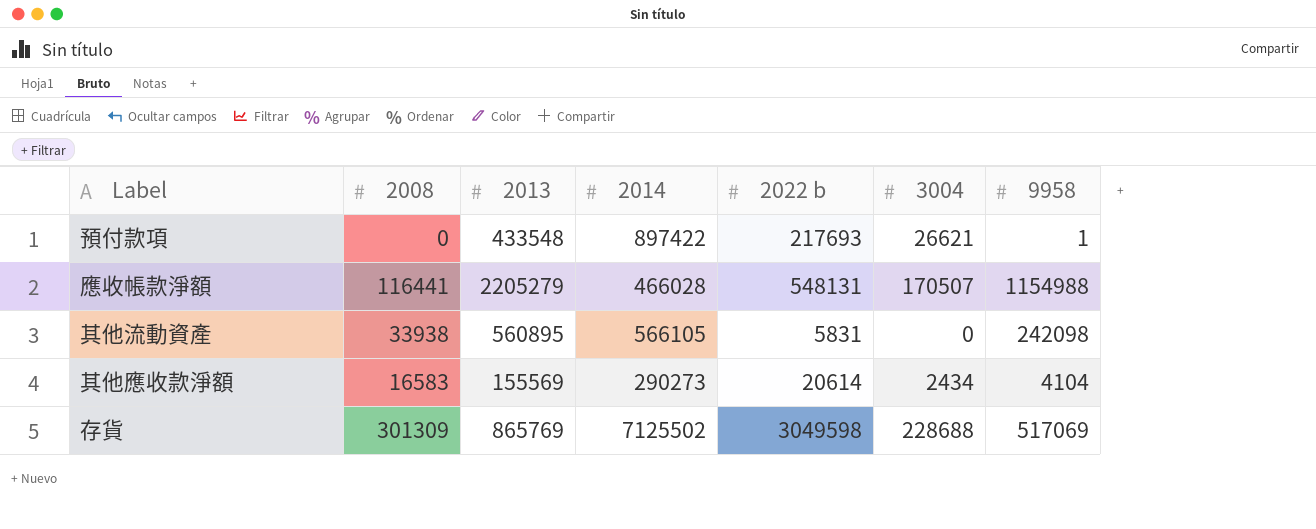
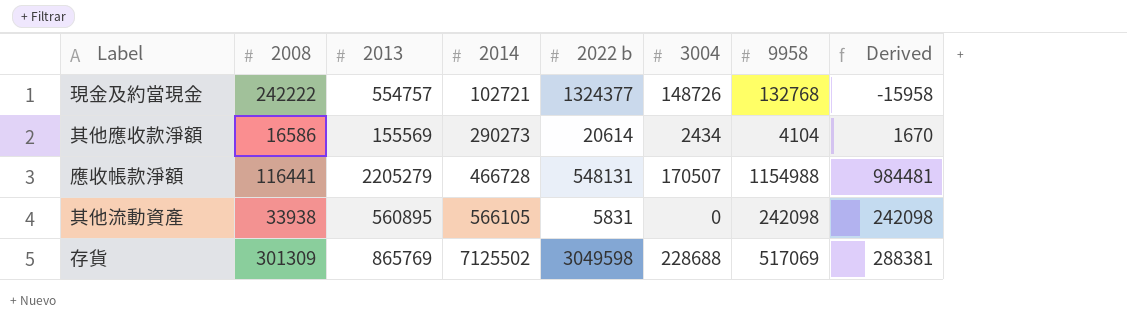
row order: none -> 2014 ascending
column Derived | formula: none -> [9958] - [3004]
row 預付款項: 0 | 433548 | 897422 | 217693 | 26621 | 1 -> none
row 現金及約當現金: none -> 242222 | 554757 | 102721 | 1324377 | 148726 | 132768 | -15958
其他應收款淨額 | 2008: 16583 -> 16586
應收帳款淨額 | 2014: 466028 -> 466728

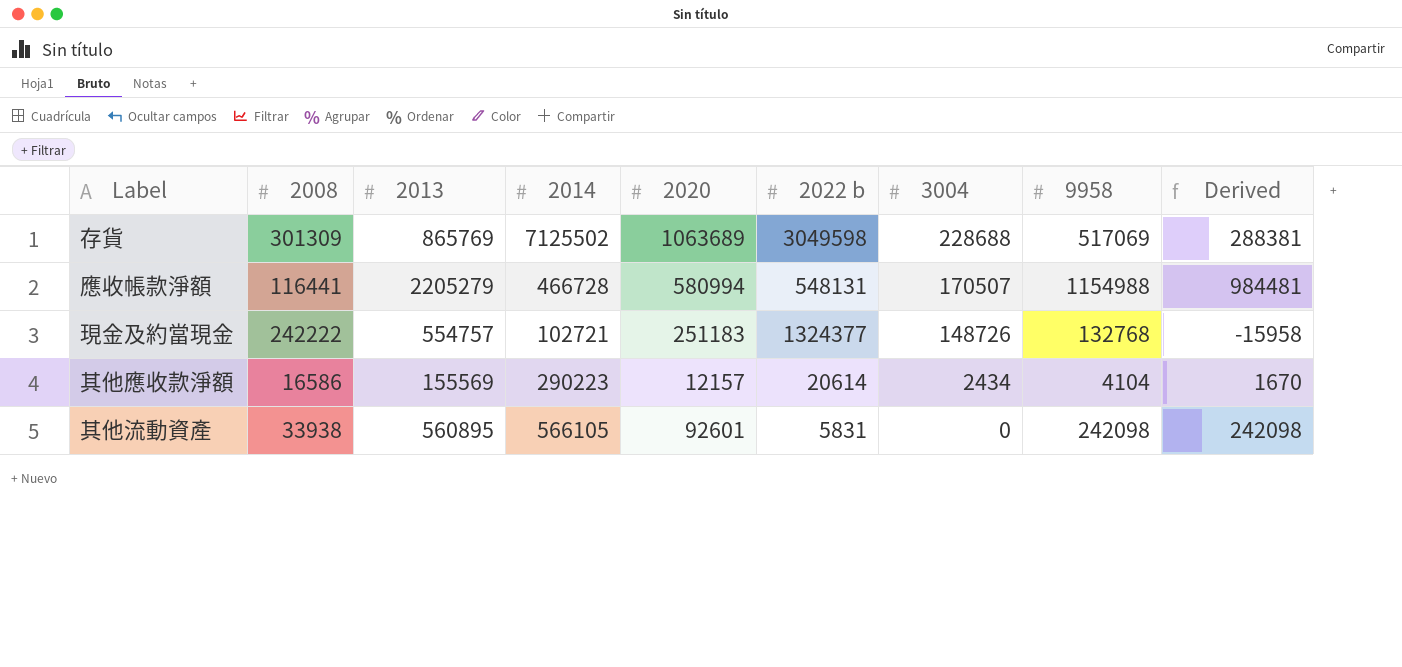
row order: 2014 ascending -> 3004 descending
column 2020 | position: none -> 5
其他應收款淨額 | 2014: 290273 -> 290223

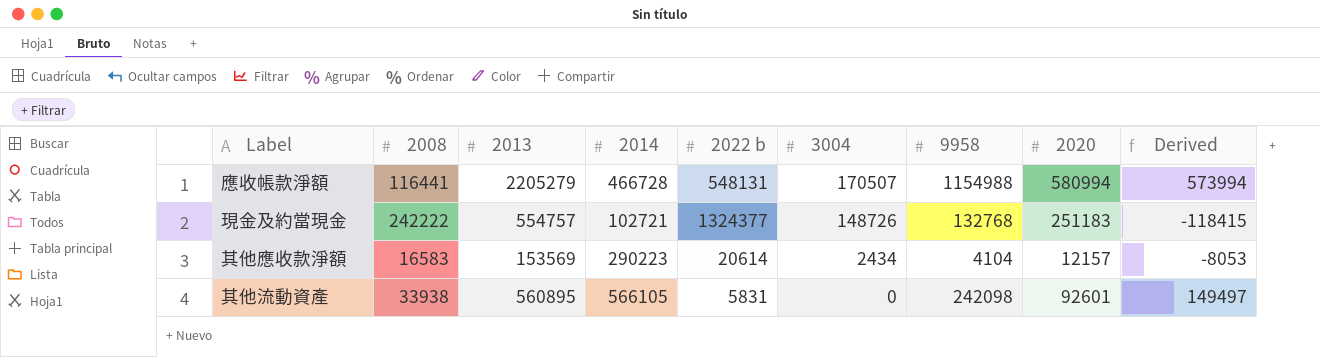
column 2020 | position: 5 -> 8
column Derived | formula: [9958] - [3004] -> [9958] - [2020]
row 存貨: 301309 | 865769 | 7125502 | 1063689 | 3049598 | 228688 | 517069 | 288381 -> none
其他應收款淨額 | 2008: 16586 -> 16583
其他應收款淨額 | 2013: 155569 -> 153569

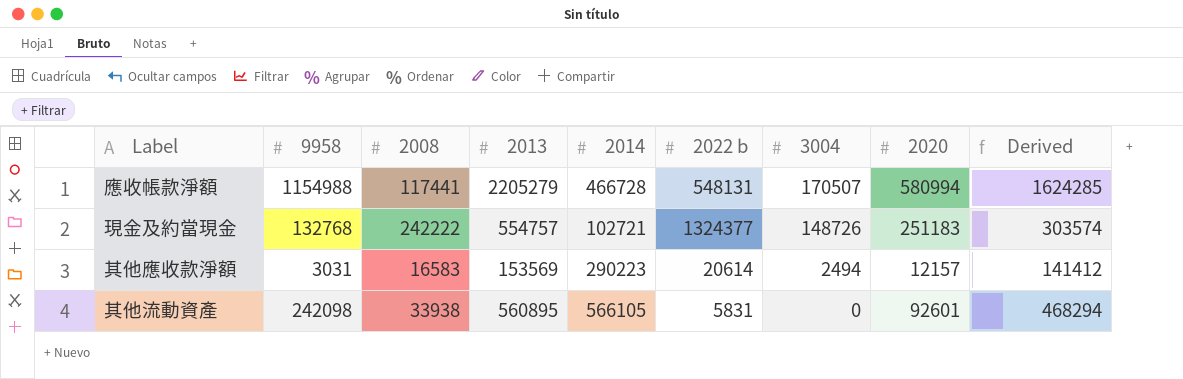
column 9958 | position: 7 -> 2
column Derived | formula: [9958] - [2020] -> [2013] - [2020]
應收帳款淨額 | 2008: 116441 -> 117441
其他應收款淨額 | 9958: 4104 -> 3031
其他應收款淨額 | 3004: 2434 -> 2494

